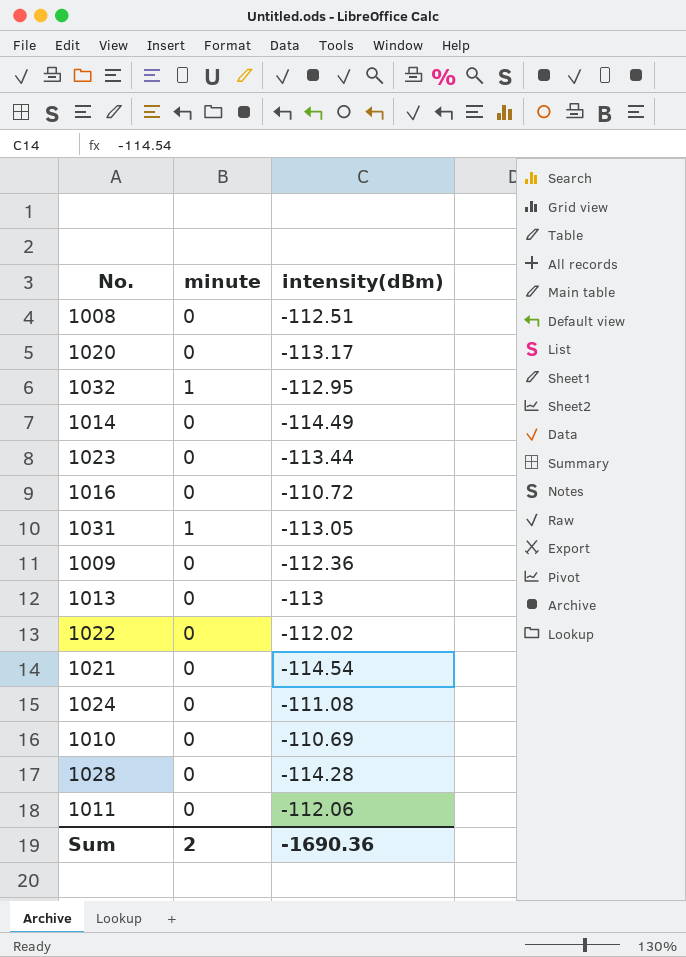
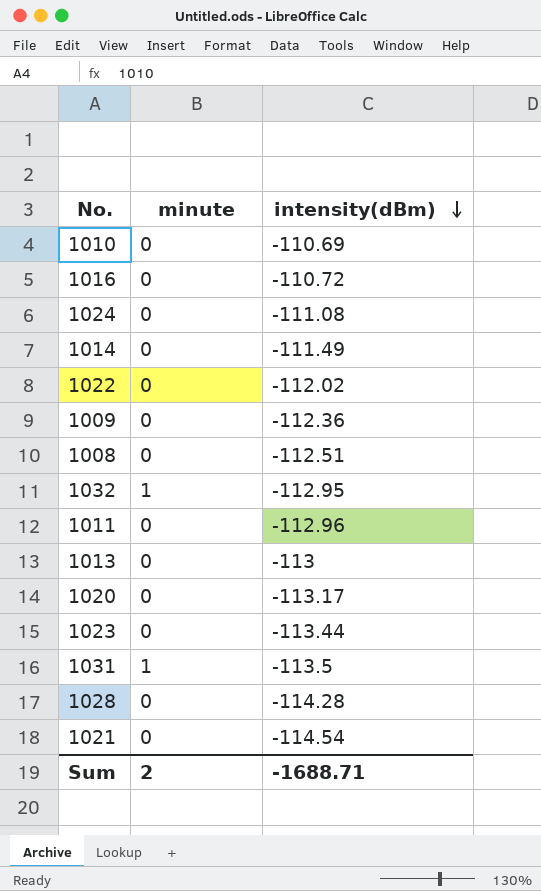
row order: none -> intensity(dBm) descending
1014 | intensity(dBm): -114.49 -> -111.49
1011 | intensity(dBm): -112.06 -> -112.96
1031 | intensity(dBm): -113.05 -> -113.5
Sum | intensity(dBm): -1690.36 -> -1688.71

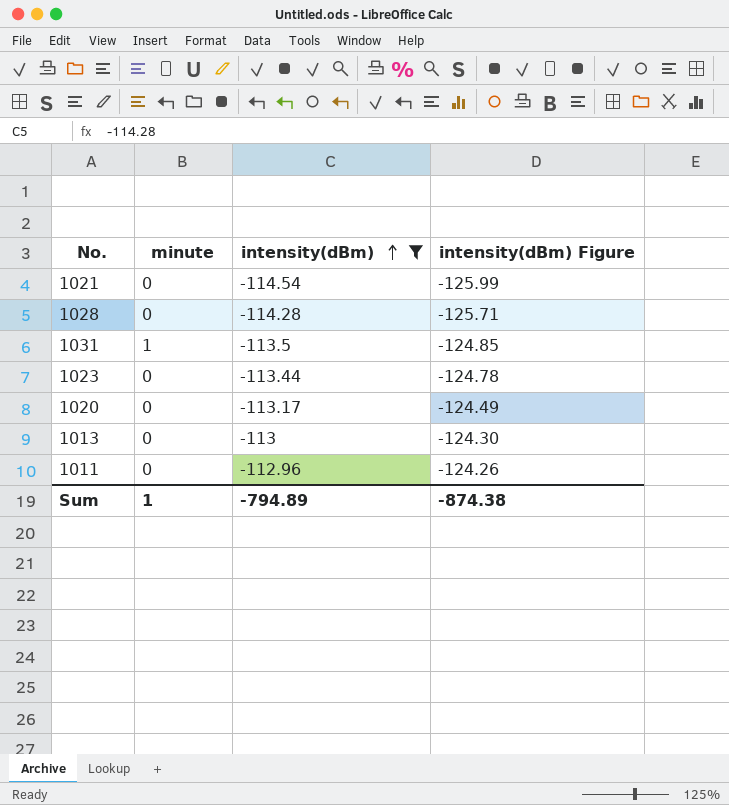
filter: none -> intensity(dBm) <= -112.96
row order: intensity(dBm) descending -> intensity(dBm) ascending
column intensity(dBm) Figure | formula: none -> [intensity(dBm)] * 1.1
Sum | minute: 2 -> 1
Sum | intensity(dBm): -1688.71 -> -794.89

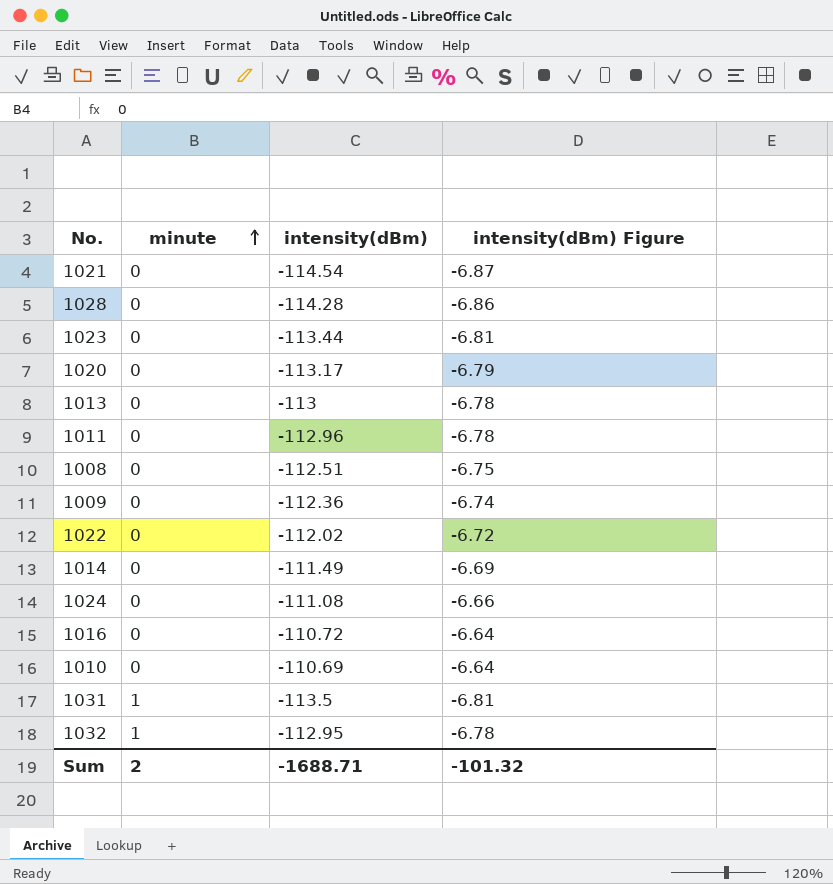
filter: intensity(dBm) <= -112.96 -> none
row order: intensity(dBm) ascending -> minute ascending
column intensity(dBm) Figure | formula: [intensity(dBm)] * 1.1 -> [intensity(dBm)] * 0.06
Sum | minute: 1 -> 2
Sum | intensity(dBm): -794.89 -> -1688.71
Sum | intensity(dBm) Figure: -874.38 -> -101.32

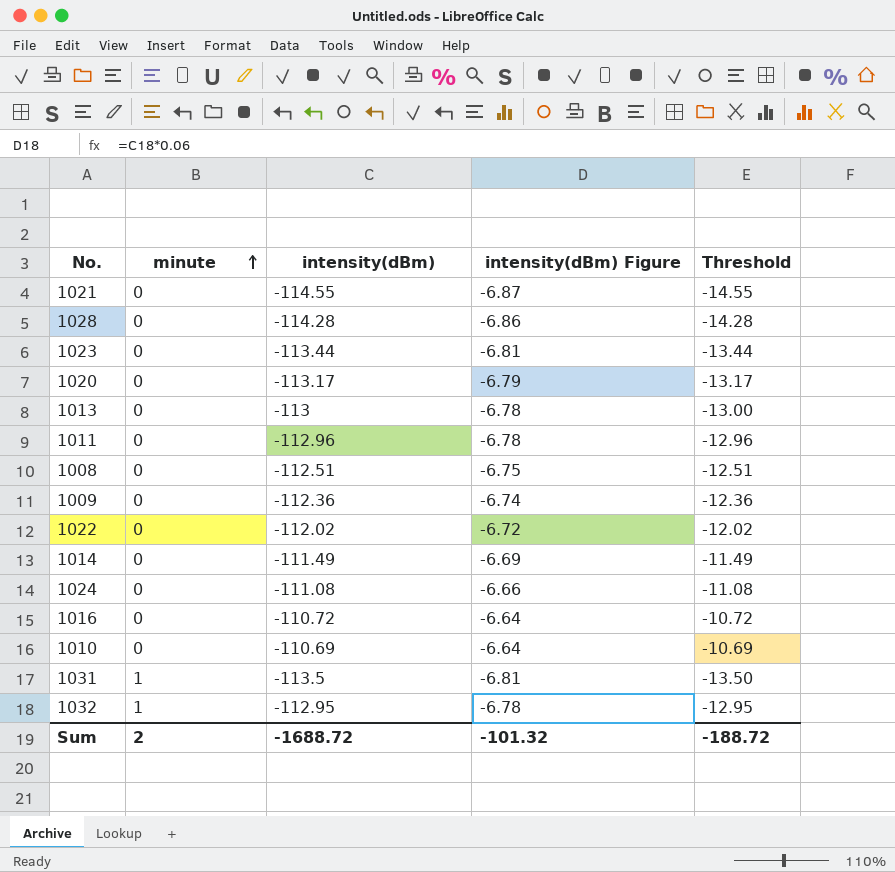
column Threshold | formula: none -> [intensity(dBm)] + 100
1021 | intensity(dBm): -114.54 -> -114.55
Sum | intensity(dBm): -1688.71 -> -1688.72

